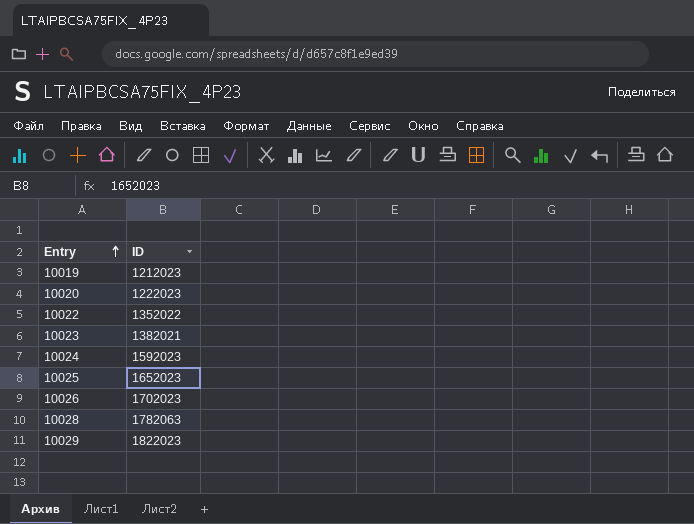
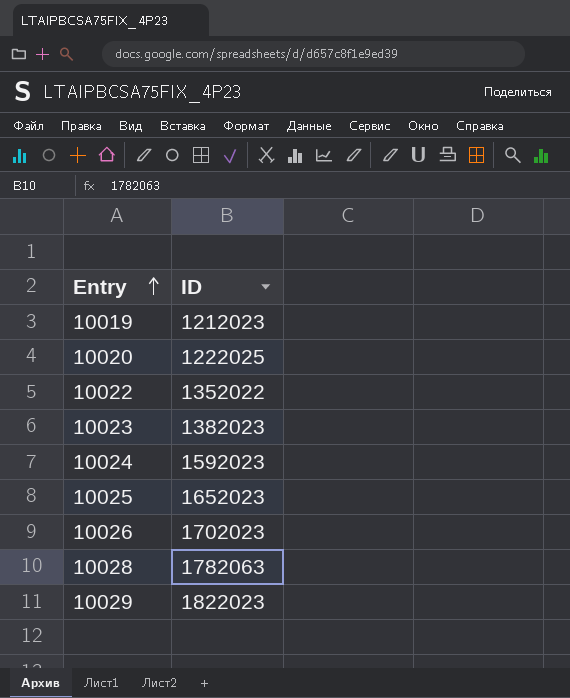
10020 | ID: 1222023 -> 1222025
10023 | ID: 1382021 -> 1382023

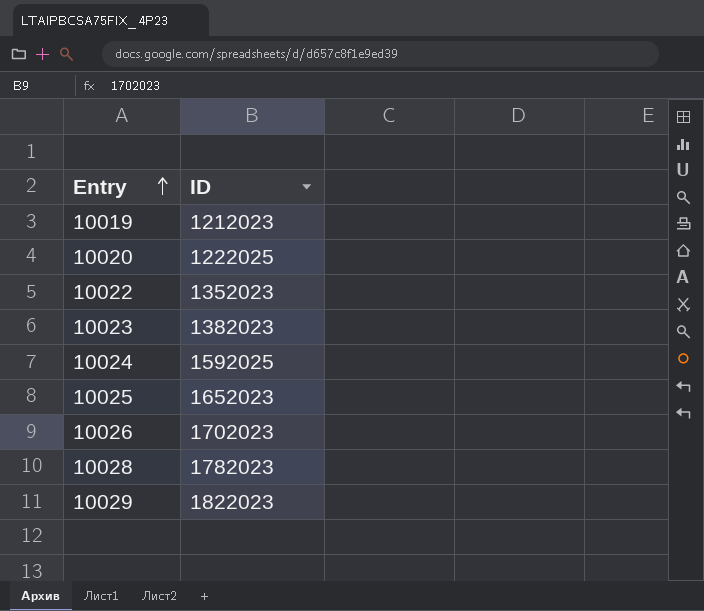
10022 | ID: 1352022 -> 1352023
10024 | ID: 1592023 -> 1592025
10028 | ID: 1782063 -> 1782023

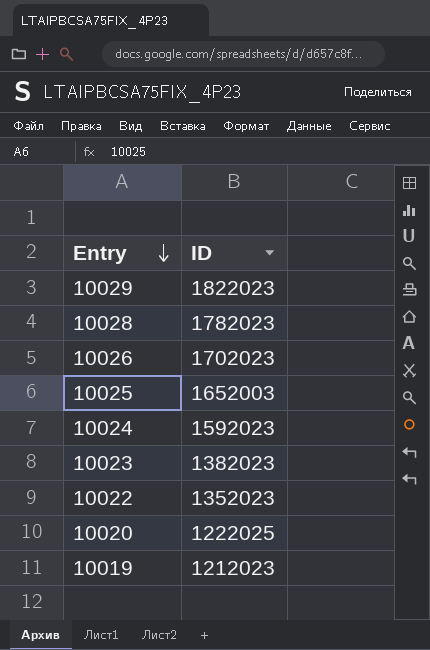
row order: Entry ascending -> Entry descending
10025 | ID: 1652023 -> 1652003
10024 | ID: 1592025 -> 1592023

